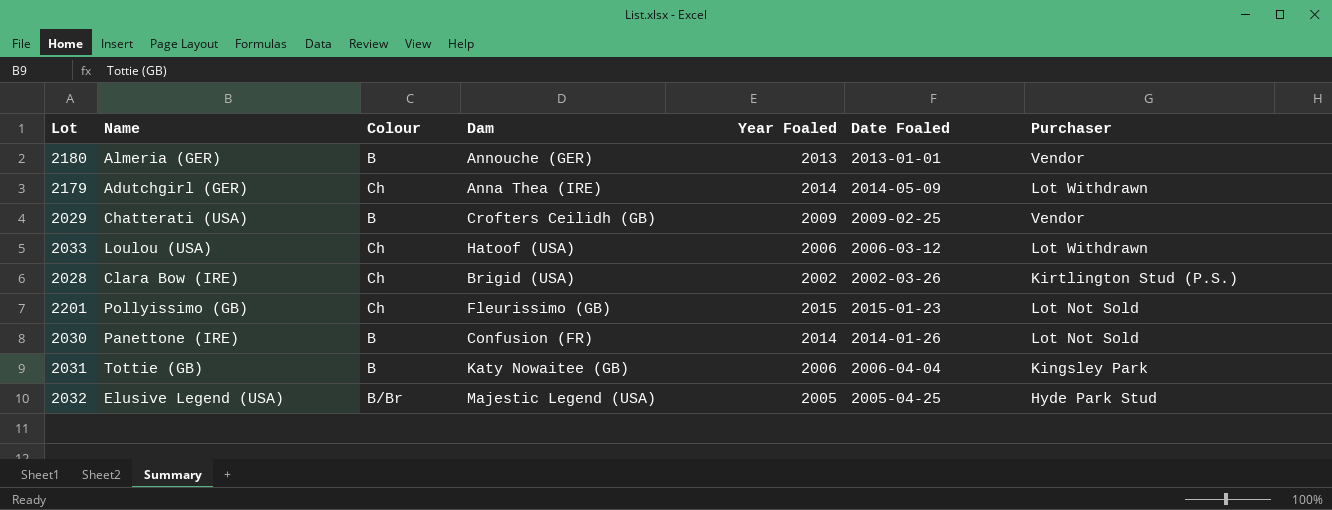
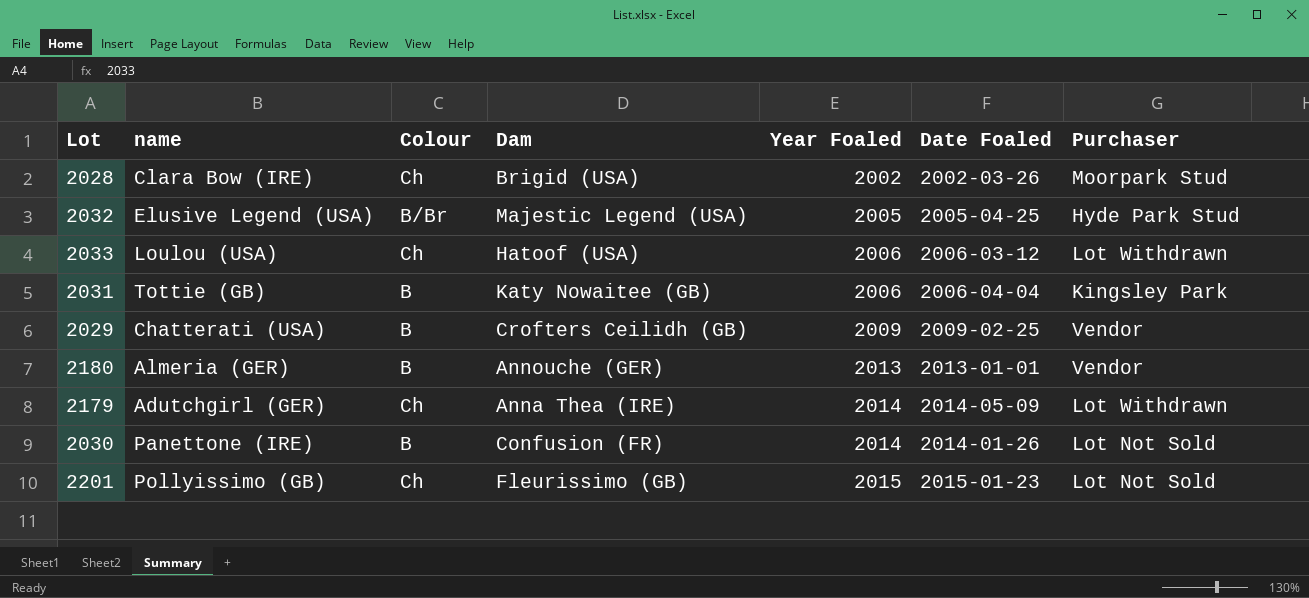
row order: none -> Year Foaled ascending
column name: Name -> name
2028 | Purchaser: Kirtlington Stud (P.S.) -> Moorpark Stud

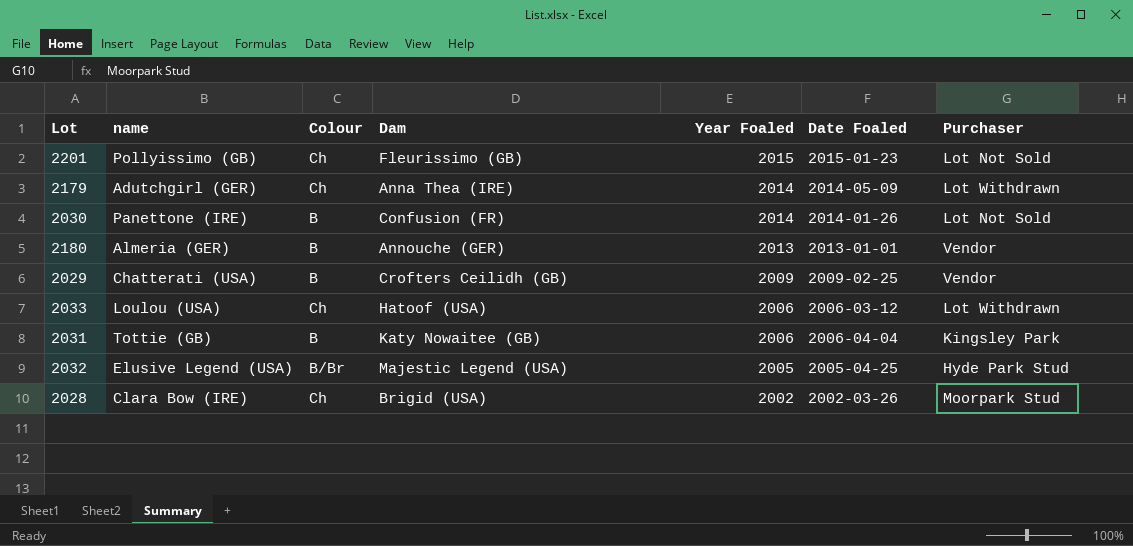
row order: Year Foaled ascending -> Year Foaled descending

